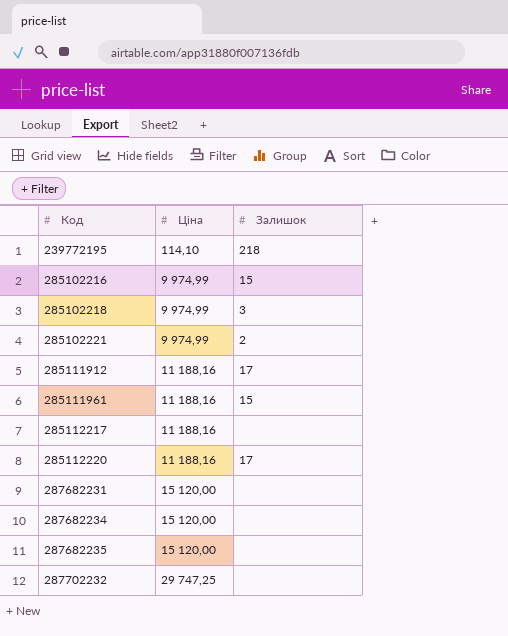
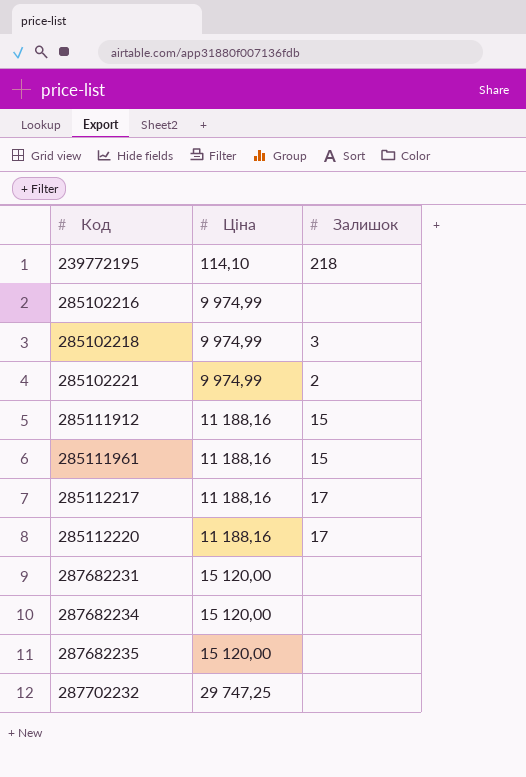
285102216 | Залишок: 15 -> none
285111912 | Залишок: 17 -> 15
285112217 | Залишок: none -> 17

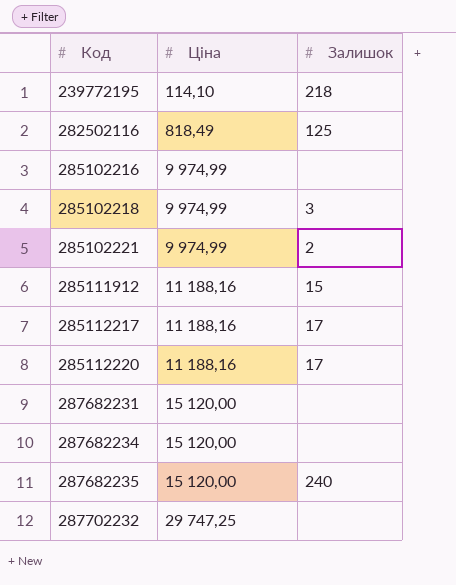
row 285111961: 11 188,16 | 15 -> none
row 282502116: none -> 818,49 | 125
287682235 | Залишок: none -> 240

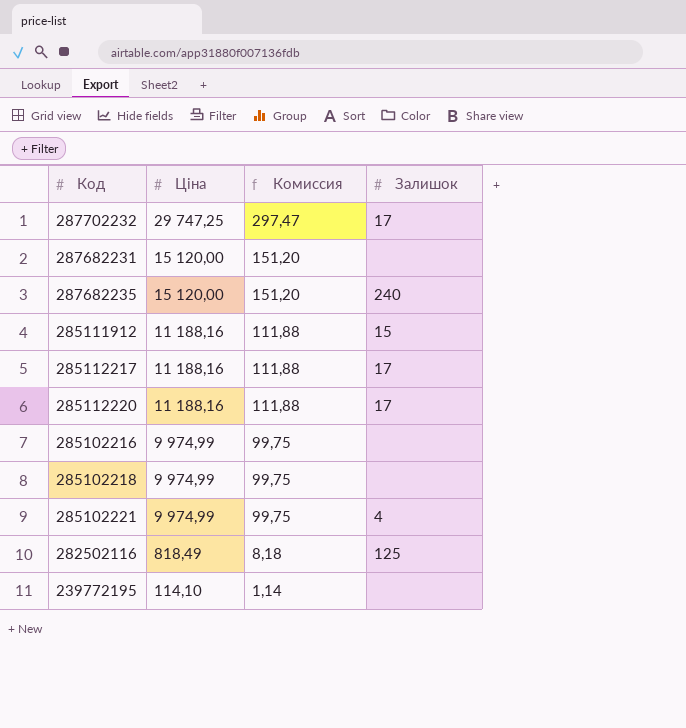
row order: Код ascending -> Ціна descending
column Комиссия | formula: none -> [Ціна] * 0,01
row 287682234: 15 120,00 | none -> none
287702232 | Залишок: none -> 17
285102218 | Залишок: 3 -> none
285102221 | Залишок: 2 -> 4
239772195 | Залишок: 218 -> none

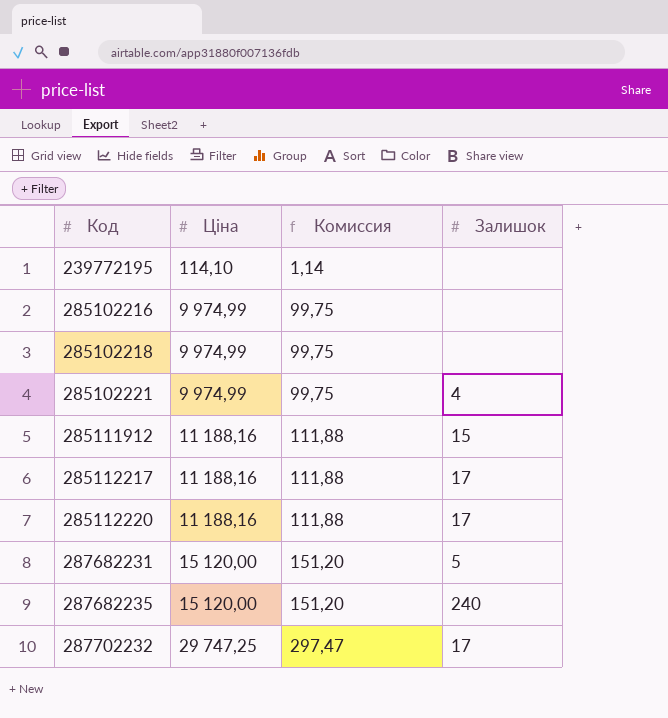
row order: Ціна descending -> Код ascending
row 282502116: 818,49 | 8,18 | 125 -> none
287682231 | Залишок: none -> 5

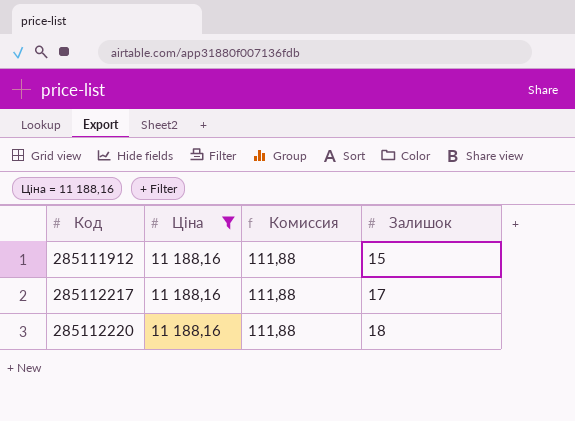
filter: none -> Ціна = 11 188,16
285112220 | Залишок: 17 -> 18

